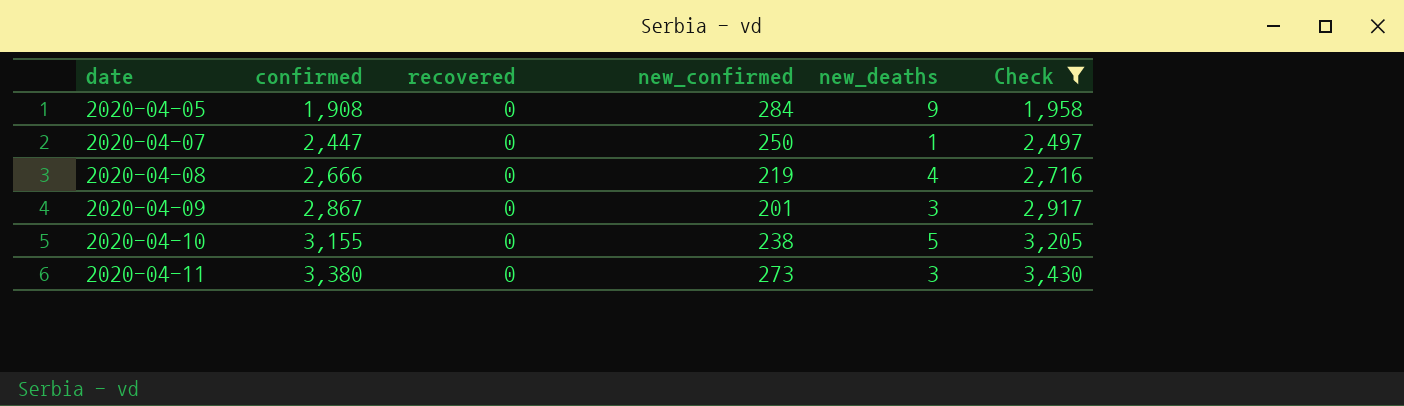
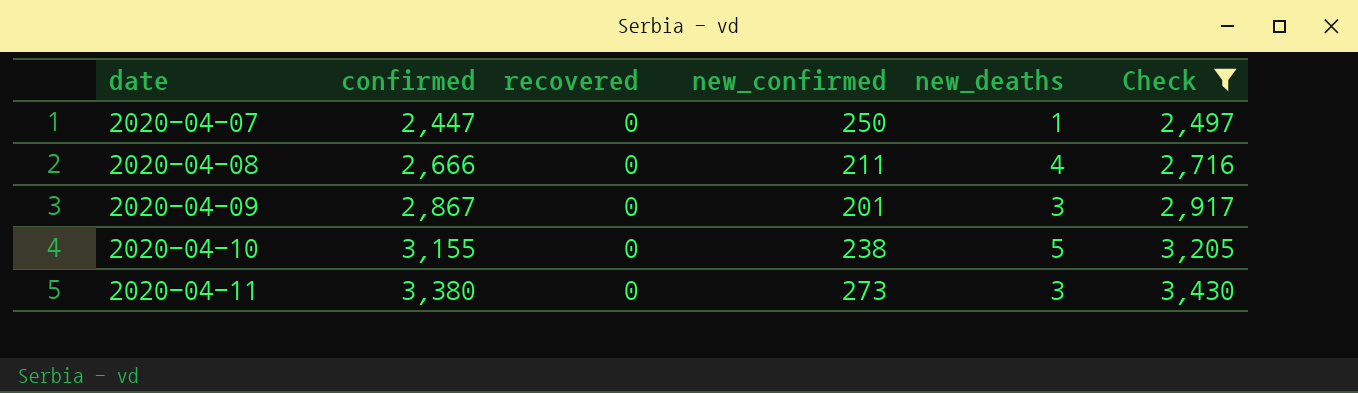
row 2020-04-05: 1,908 | 0 | 284 | 9 | 1,958 -> none
2020-04-08 | new_confirmed: 219 -> 211

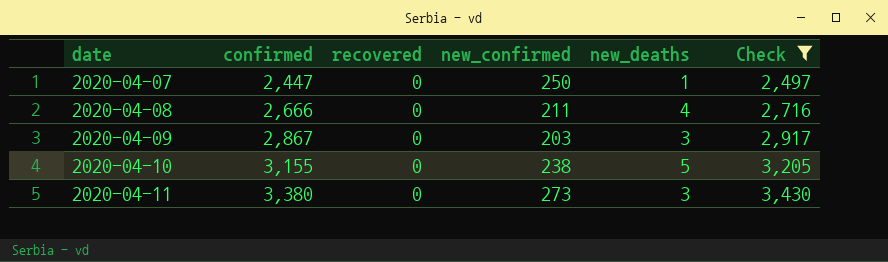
2020-04-09 | new_confirmed: 201 -> 203

